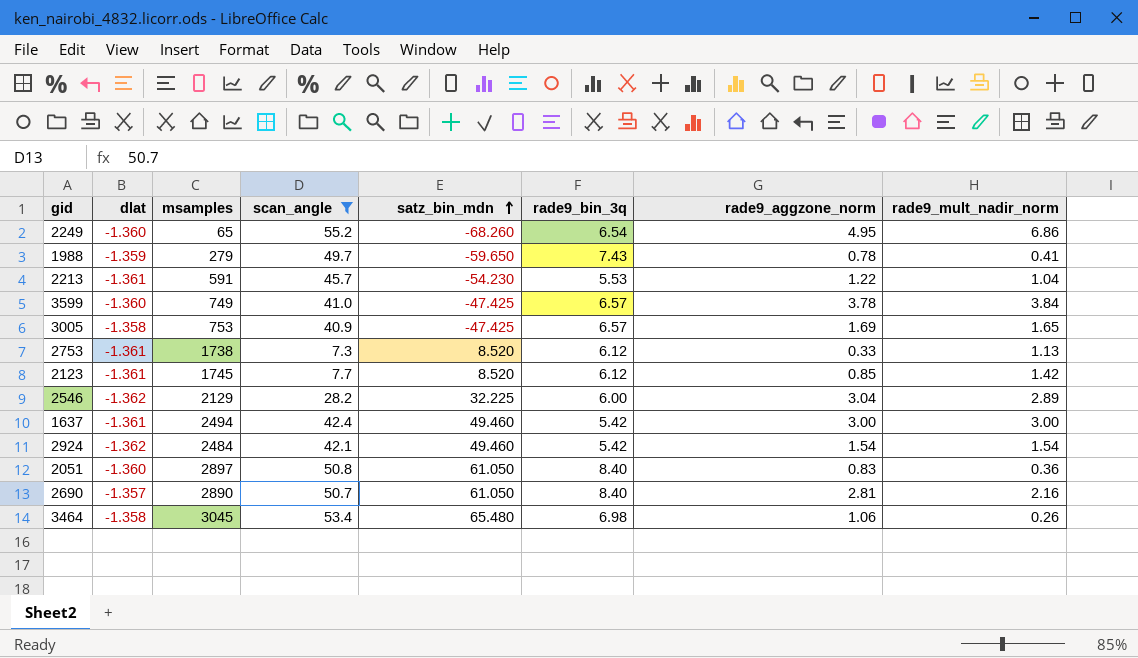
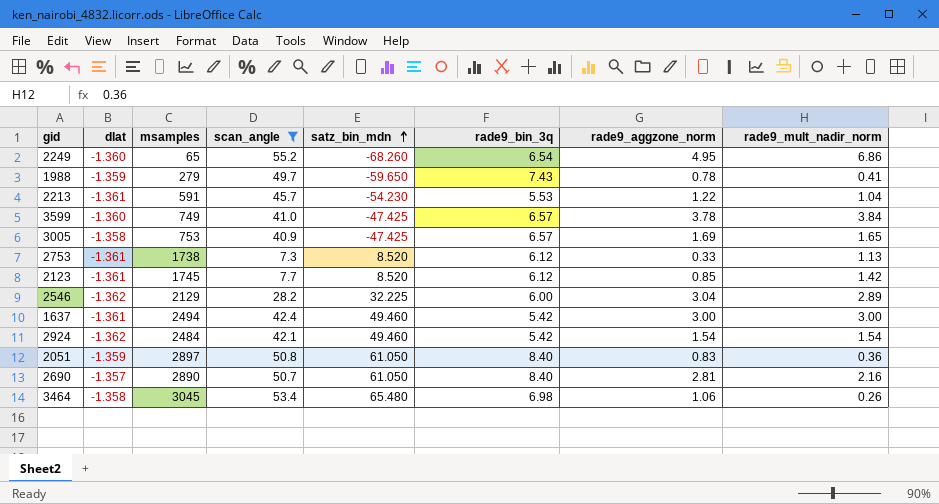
2051 | dlat: -1.360 -> -1.359

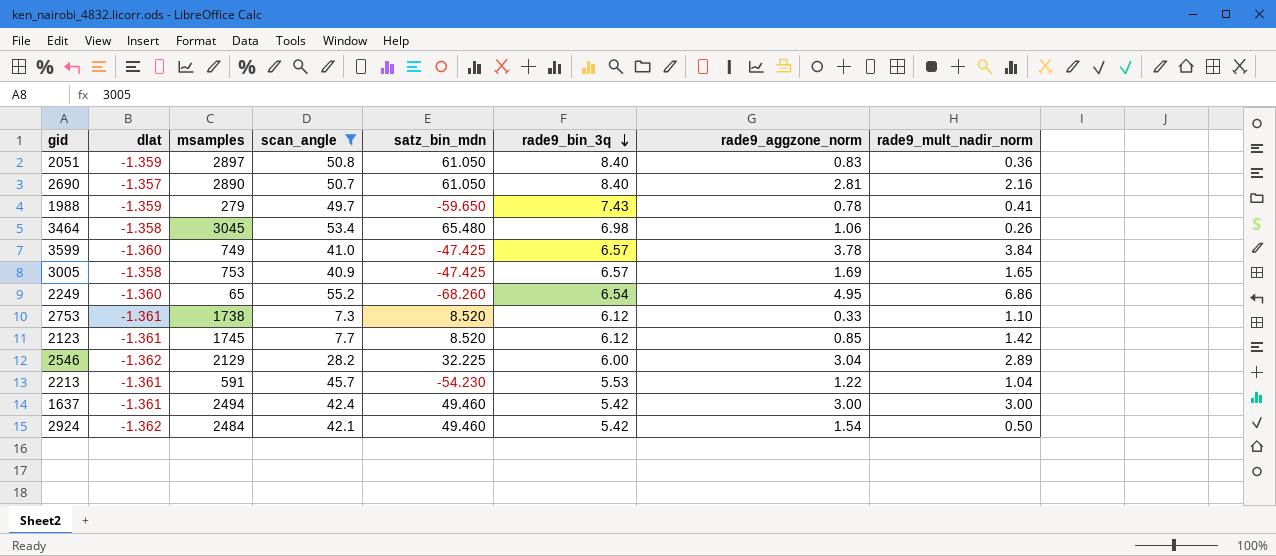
row order: satz_bin_mdn ascending -> rade9_bin_3q descending
2753 | rade9_mult_nadir_norm: 1.13 -> 1.10
2924 | rade9_mult_nadir_norm: 1.54 -> 0.50

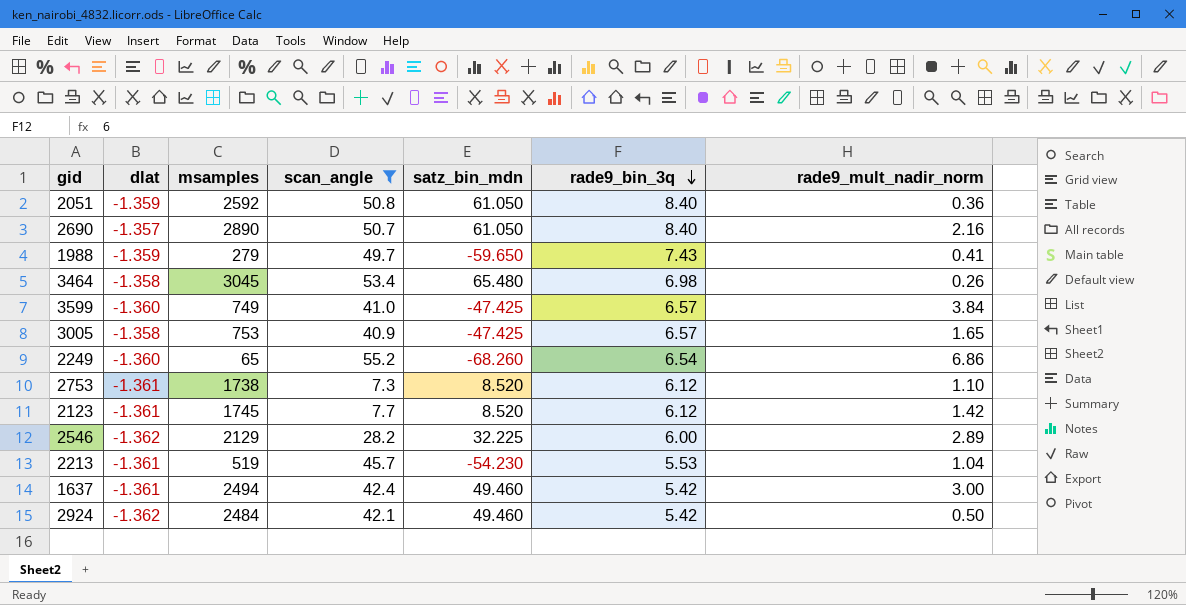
column rade9_aggzone_norm | position: 7 -> none
2051 | msamples: 2897 -> 2592
2213 | msamples: 591 -> 519

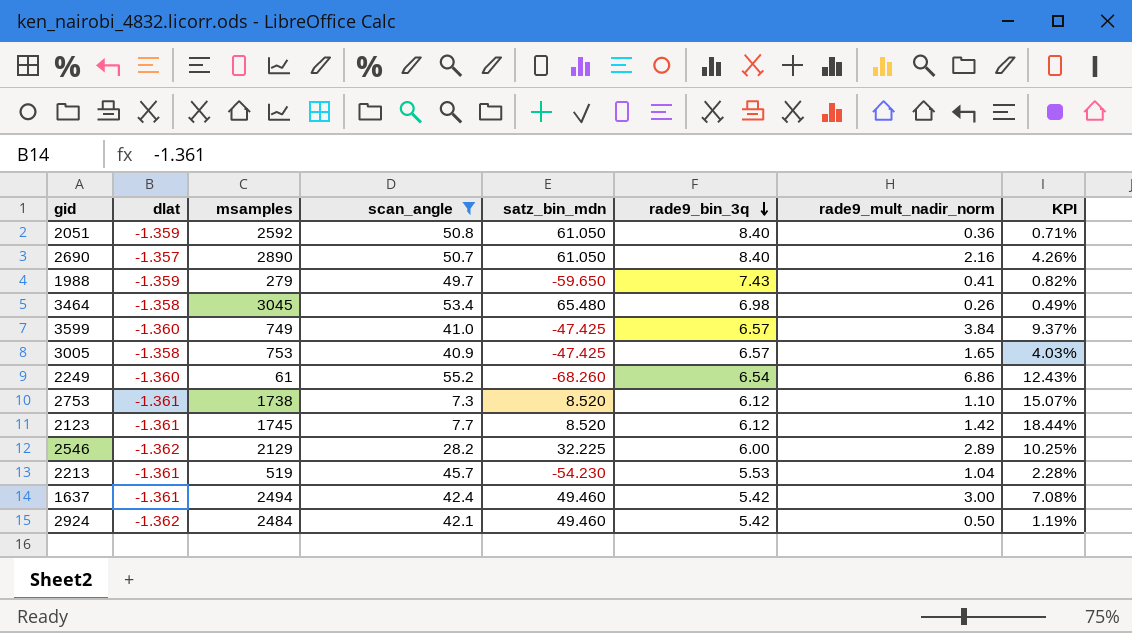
column KPI | formula: none -> [rade9_mult_nadir_norm] / [scan_angle]
2249 | msamples: 65 -> 61

